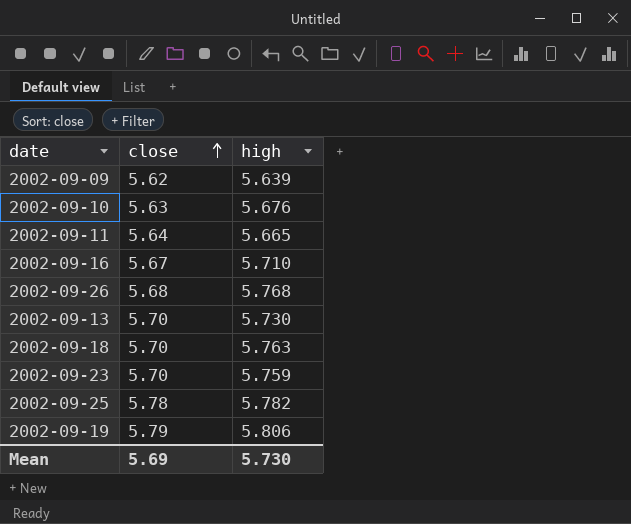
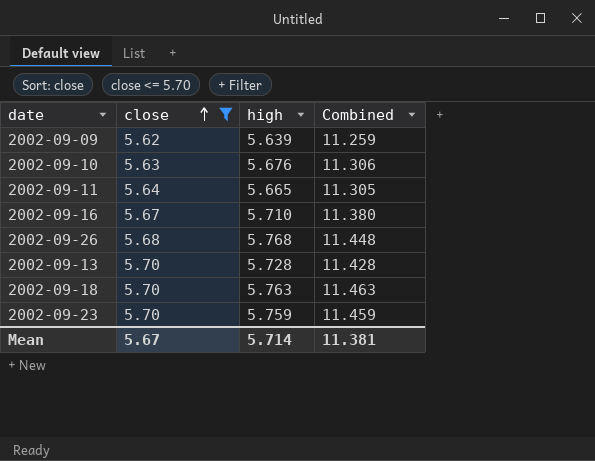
filter: none -> close <= 5.70
column Combined | formula: none -> [close] + [high]
2002-09-13 | high: 5.730 -> 5.728
Mean | close: 5.69 -> 5.67
Mean | high: 5.730 -> 5.714

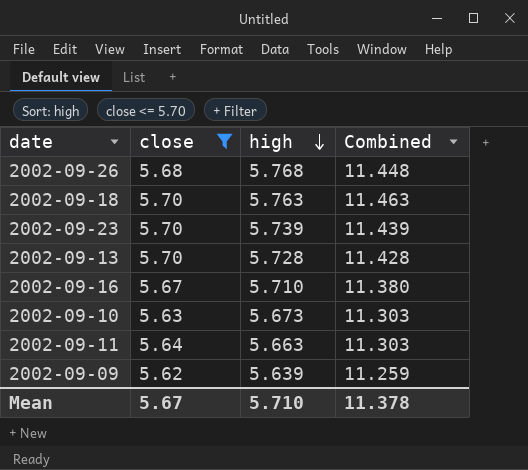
row order: close ascending -> high descending
2002-09-23 | high: 5.759 -> 5.739
2002-09-23 | Combined: 11.459 -> 11.439
2002-09-10 | high: 5.676 -> 5.673
2002-09-10 | Combined: 11.306 -> 11.303
2002-09-11 | high: 5.665 -> 5.663
2002-09-11 | Combined: 11.305 -> 11.303
Mean | high: 5.714 -> 5.710
Mean | Combined: 11.381 -> 11.378

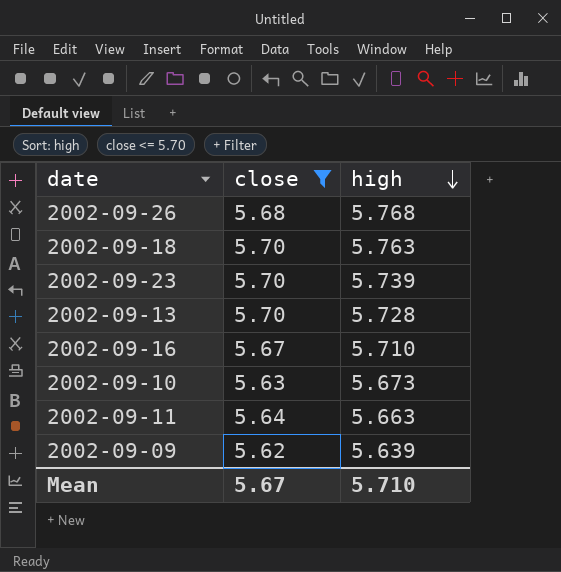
column Combined | formula: [close] + [high] -> none

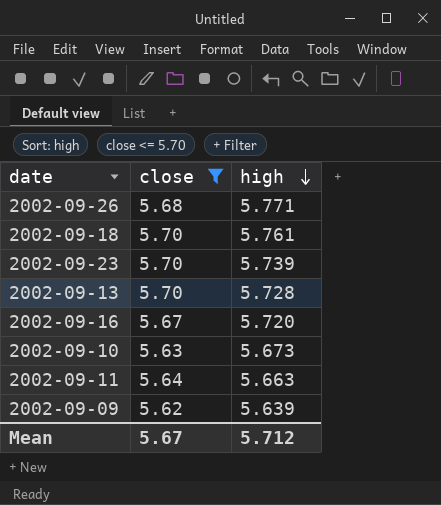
2002-09-26 | high: 5.768 -> 5.771
2002-09-18 | high: 5.763 -> 5.761
2002-09-16 | high: 5.710 -> 5.720
Mean | high: 5.710 -> 5.712

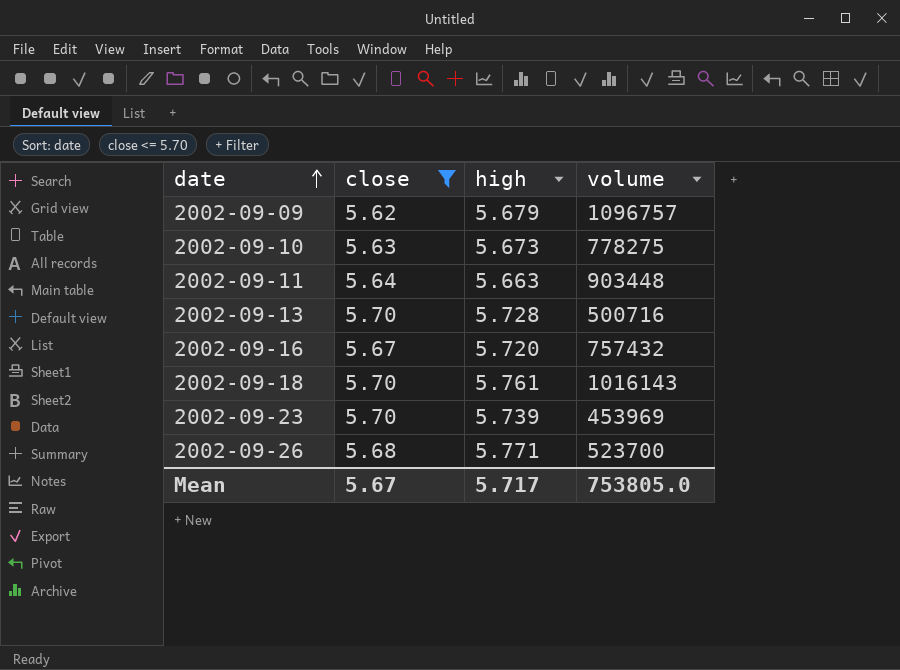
row order: high descending -> date ascending
column volume | position: none -> 4
2002-09-09 | high: 5.639 -> 5.679
Mean | high: 5.712 -> 5.717

